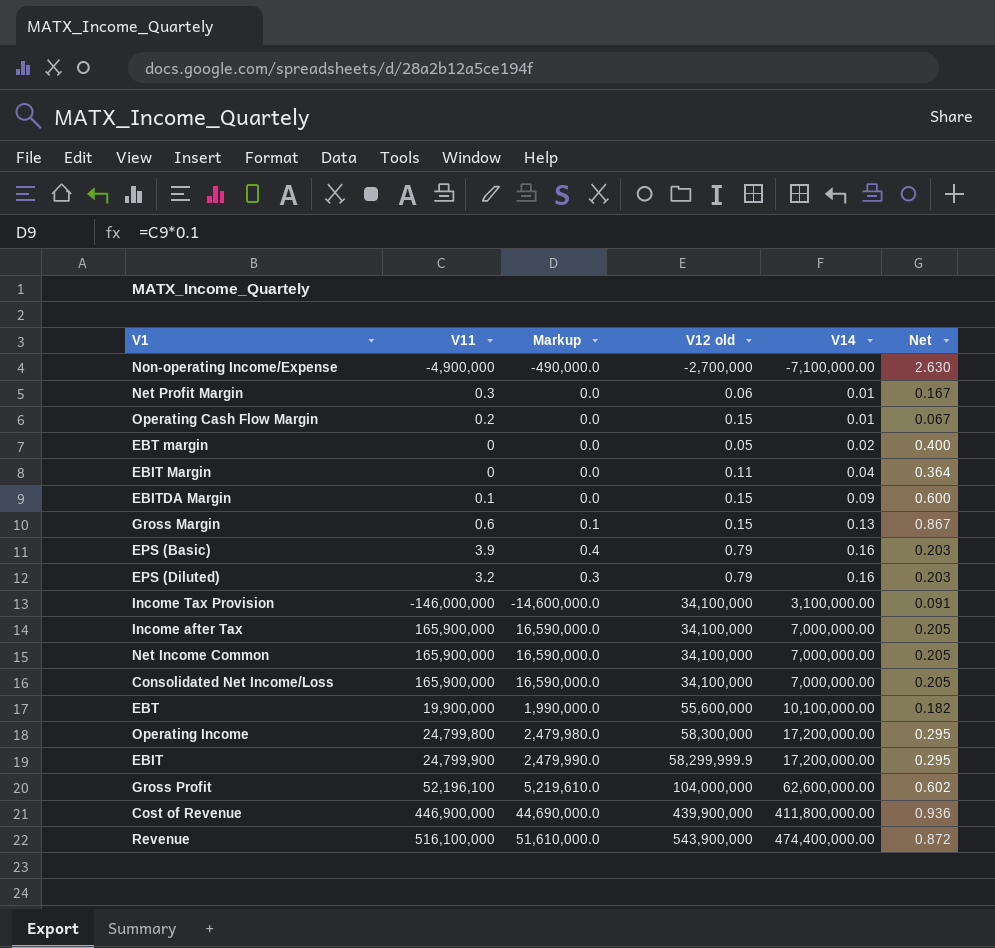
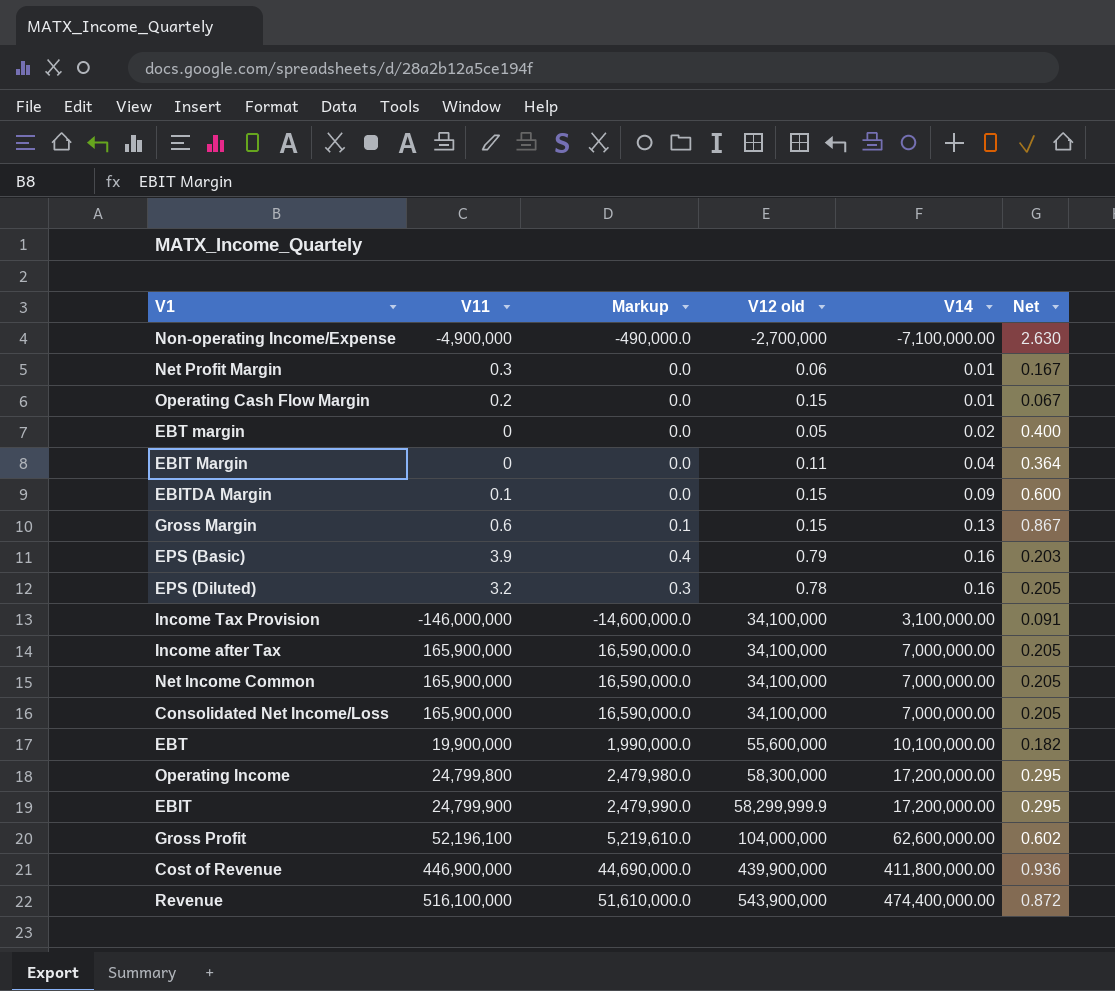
EPS (Diluted) | V12 old: 0.79 -> 0.78
EPS (Diluted) | Net: 0.203 -> 0.205

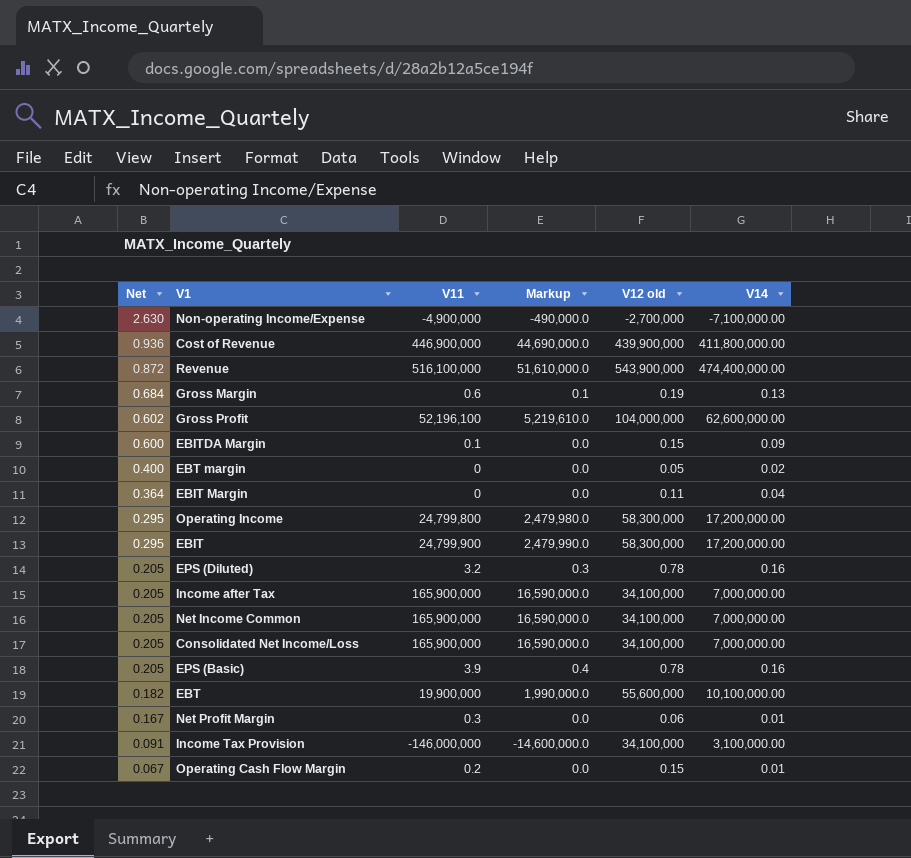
row order: V14 ascending -> Net descending
column Net | position: 6 -> 1
Gross Margin | Net: 0.867 -> 0.684
Gross Margin | V12 old: 0.15 -> 0.19
EBIT | V12 old: 58,299,999.9 -> 58,300,000
EPS (Basic) | Net: 0.203 -> 0.205
EPS (Basic) | V12 old: 0.79 -> 0.78

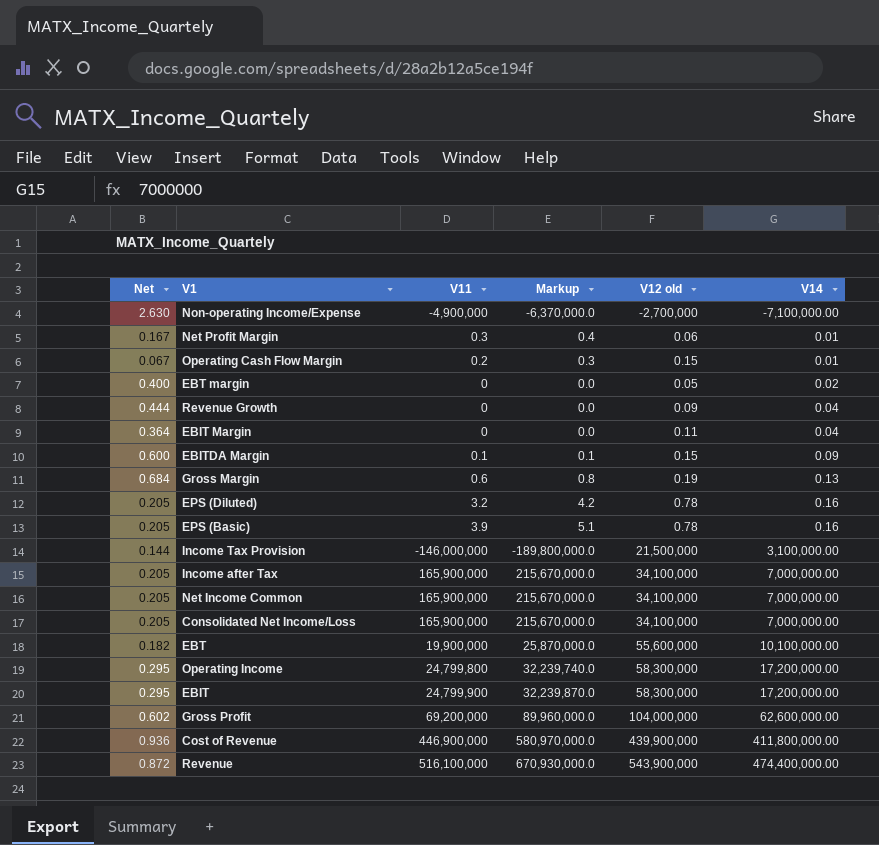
row order: Net descending -> V14 ascending
column Markup | formula: [V11] * 0.1 -> [V11] * 1.3
row Revenue Growth: none -> 0.444 | 0 | 0.0 | 0.09 | 0.04
Income Tax Provision | Net: 0.091 -> 0.144
Income Tax Provision | V12 old: 34,100,000 -> 21,500,000
Gross Profit | V11: 52,196,100 -> 69,200,000

